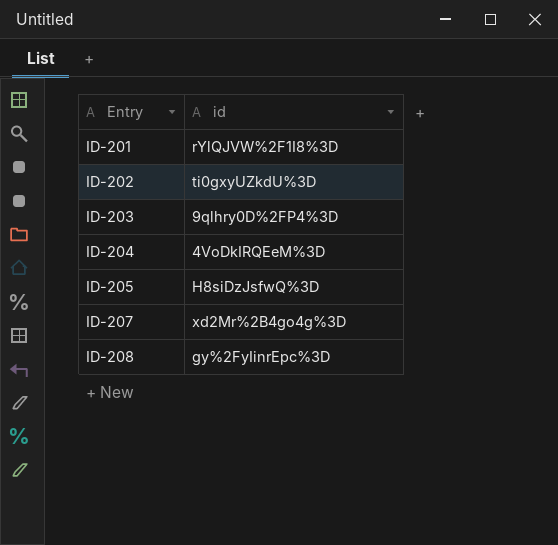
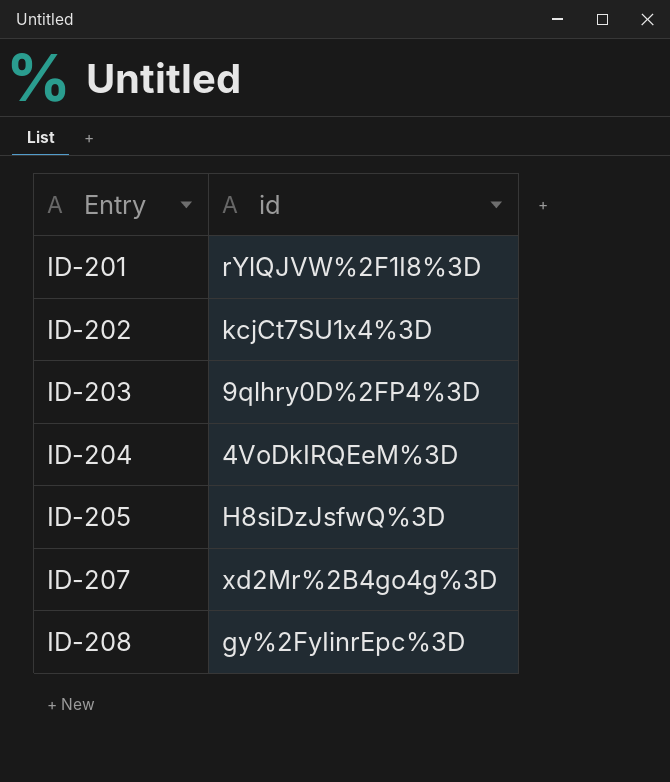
ID-202 | id: ti0gxyUZkdU%3D -> kcjCt7SU1x4%3D

